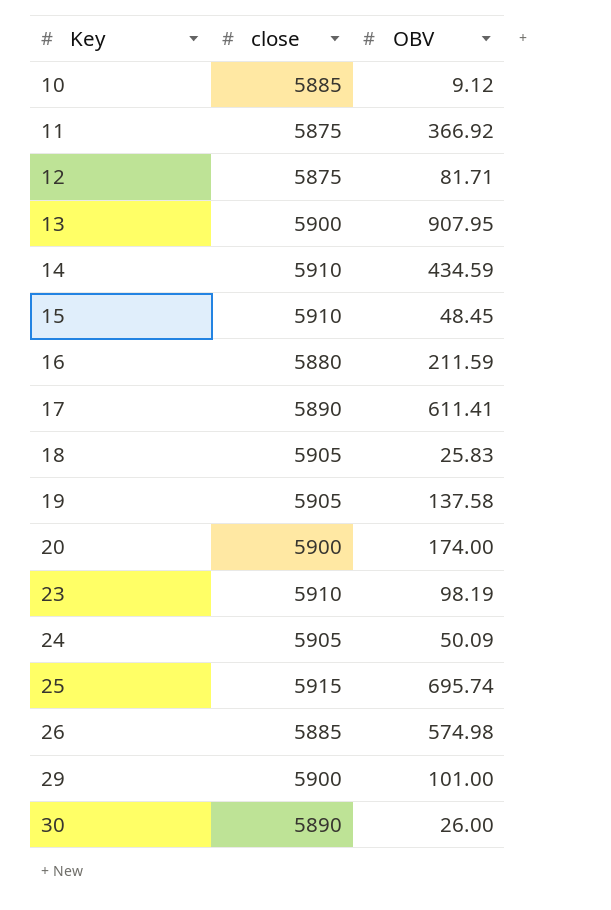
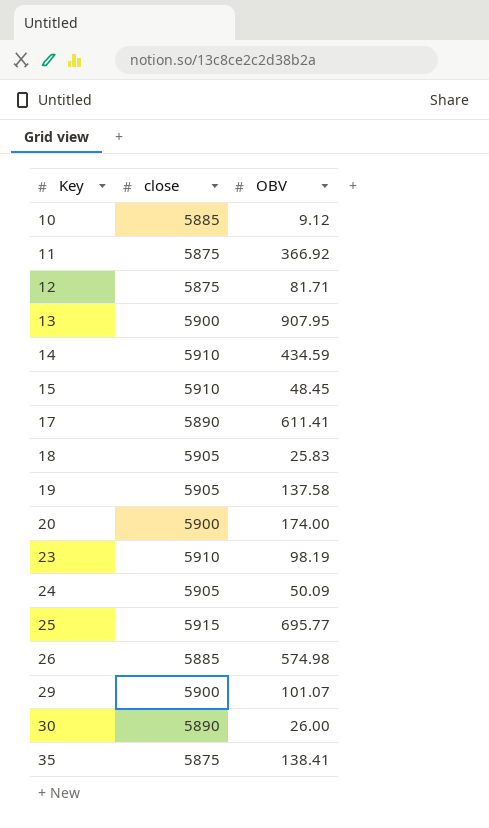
row 16: 5880 | 211.59 -> none
25 | OBV: 695.74 -> 695.77
29 | OBV: 101.00 -> 101.07
row 35: none -> 5875 | 138.41

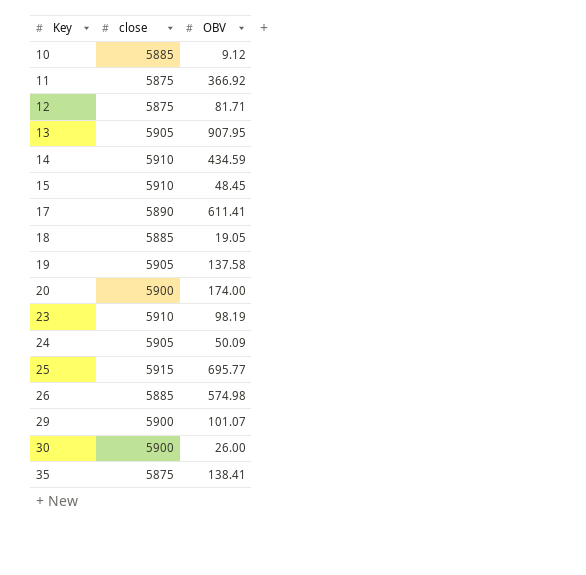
13 | close: 5900 -> 5905
18 | close: 5905 -> 5885
18 | OBV: 25.83 -> 19.05
30 | close: 5890 -> 5900

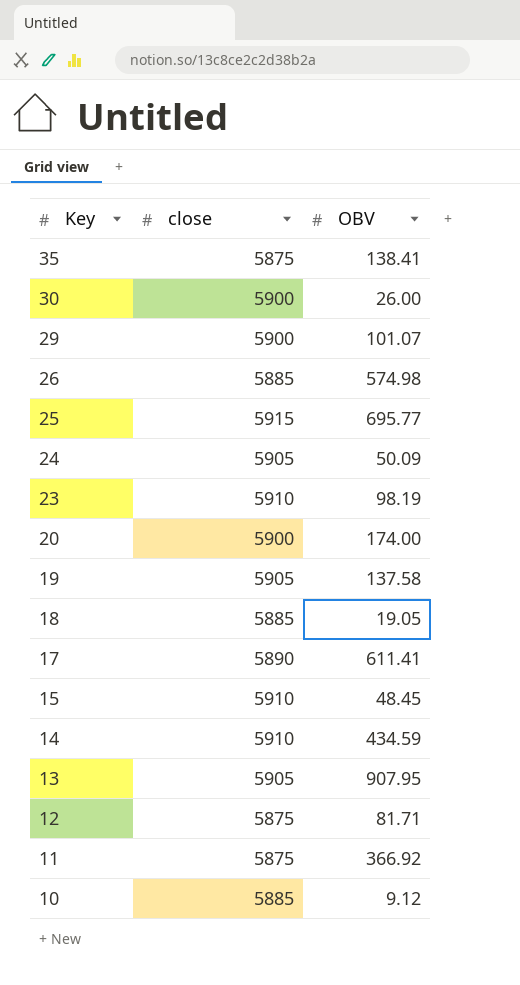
row order: Key ascending -> Key descending

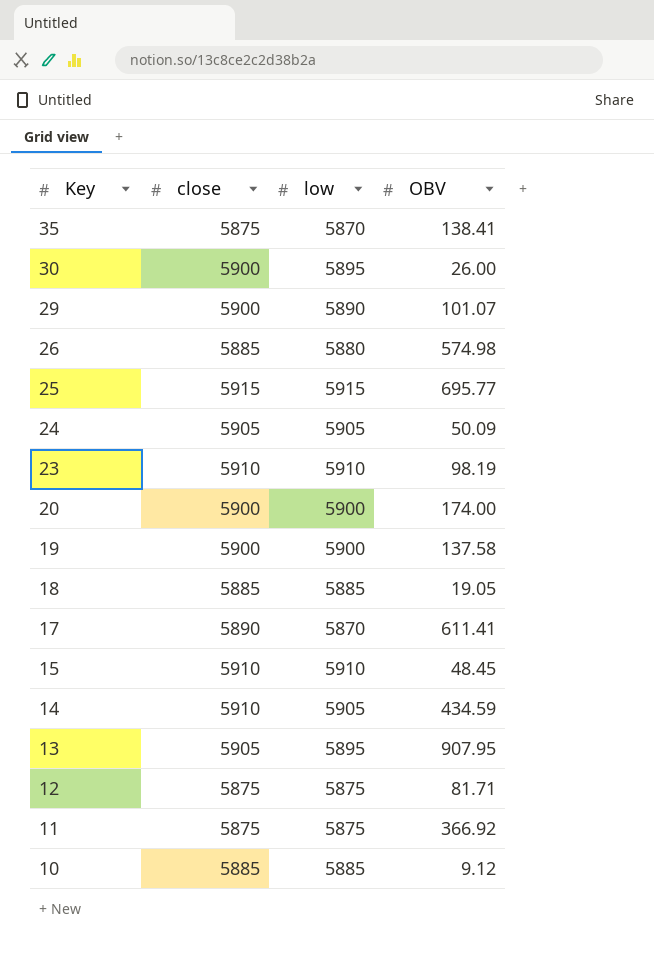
column low | position: none -> 3
19 | close: 5905 -> 5900

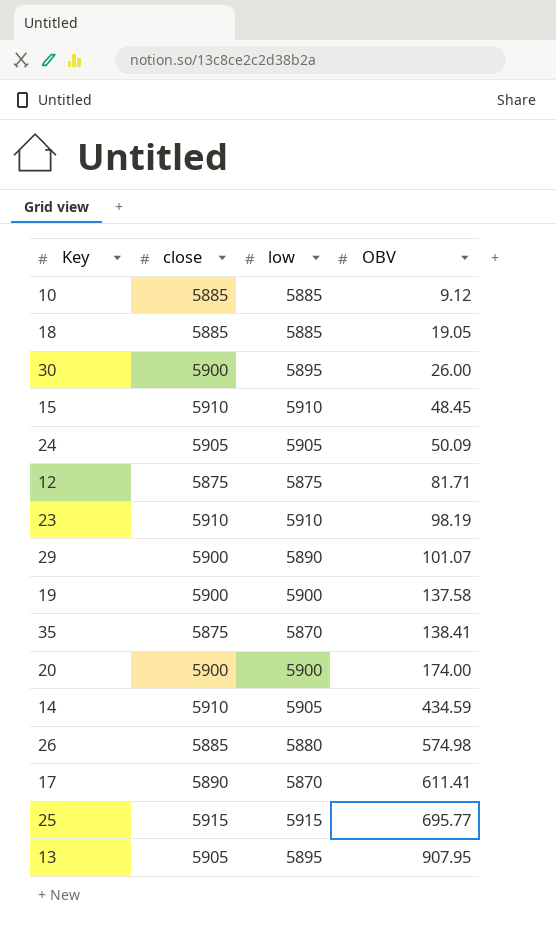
row order: Key descending -> OBV ascending
row 11: 5875 | 5875 | 366.92 -> none

